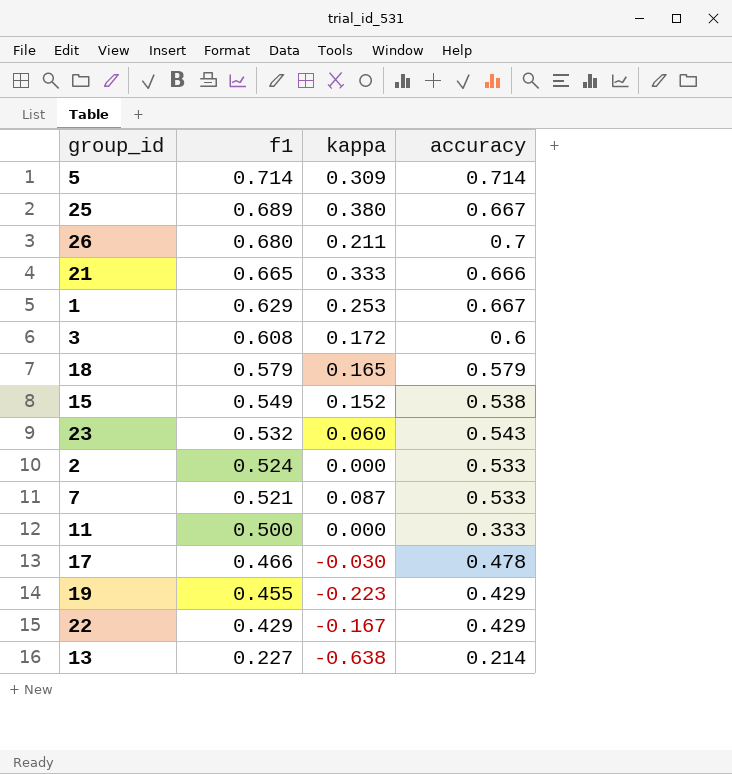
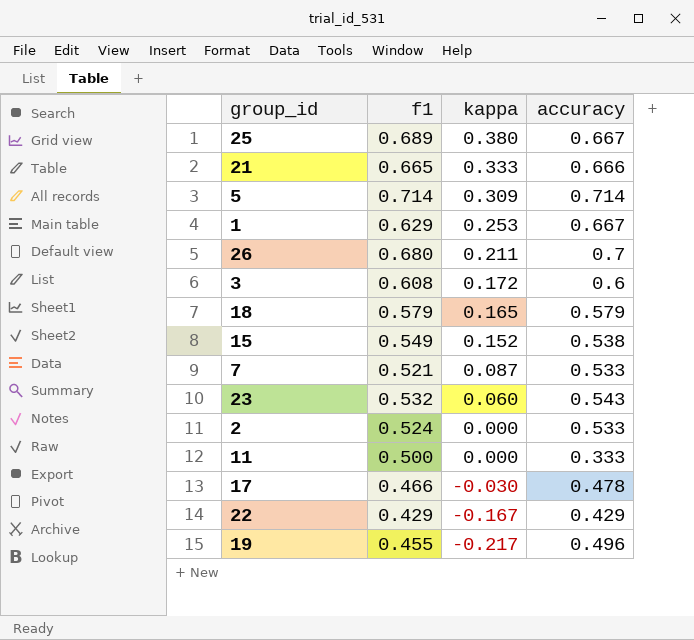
row order: f1 descending -> kappa descending
row 13: 0.227 | -0.638 | 0.214 -> none
19 | kappa: -0.223 -> -0.217
19 | accuracy: 0.429 -> 0.496

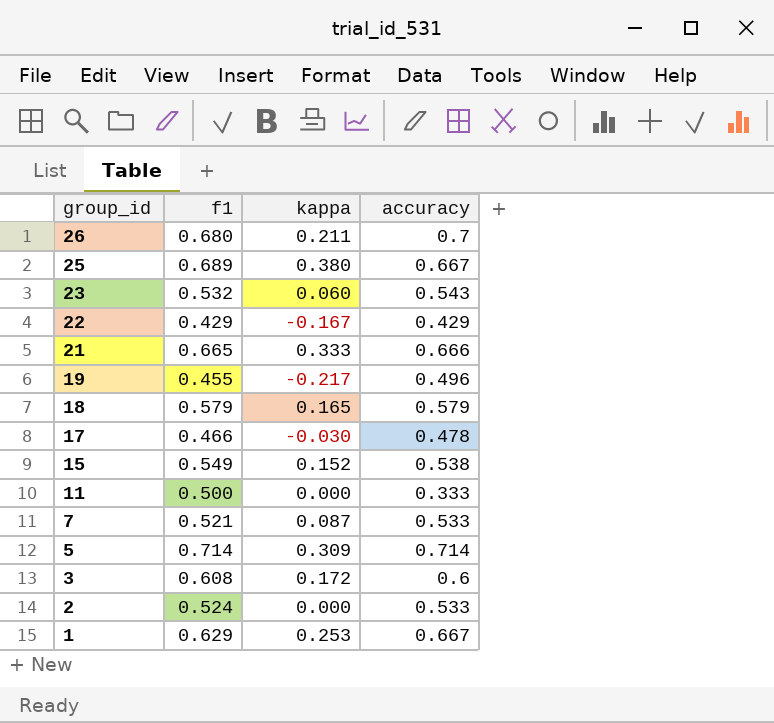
row order: kappa descending -> group_id descending

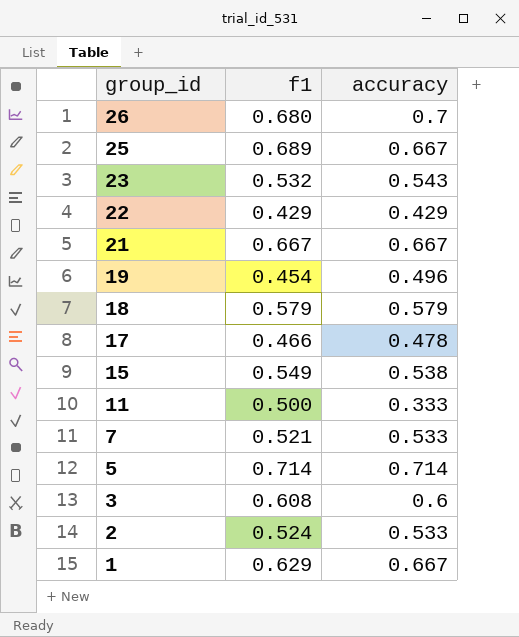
column kappa | position: 3 -> none
21 | f1: 0.665 -> 0.667
21 | accuracy: 0.666 -> 0.667
19 | f1: 0.455 -> 0.454

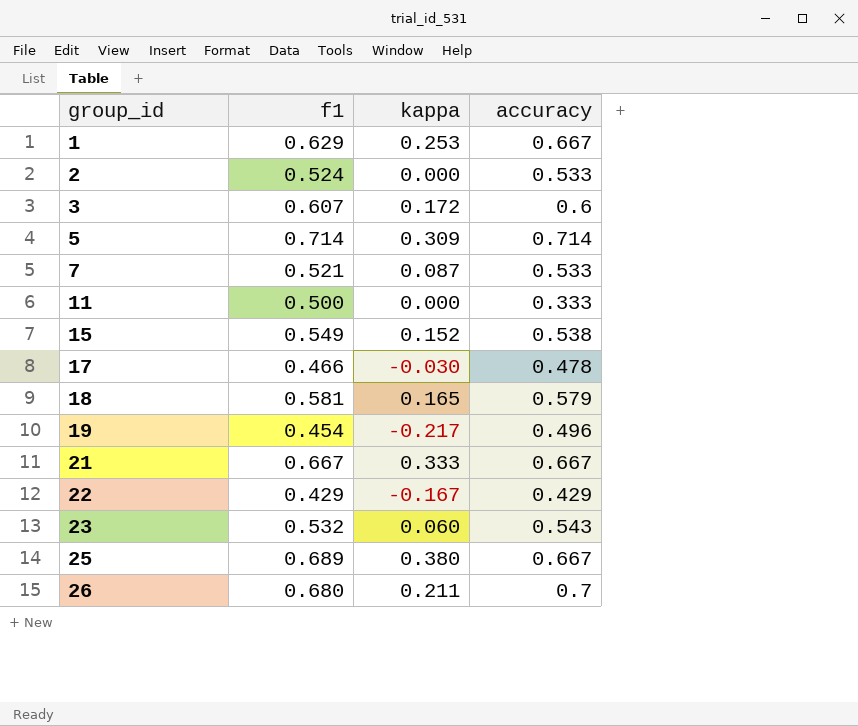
row order: group_id descending -> group_id ascending
column kappa | position: none -> 3
3 | f1: 0.608 -> 0.607
18 | f1: 0.579 -> 0.581

